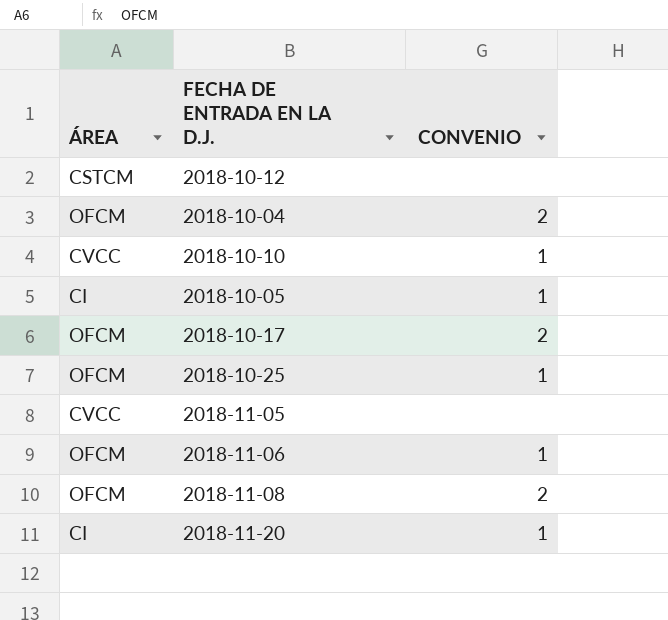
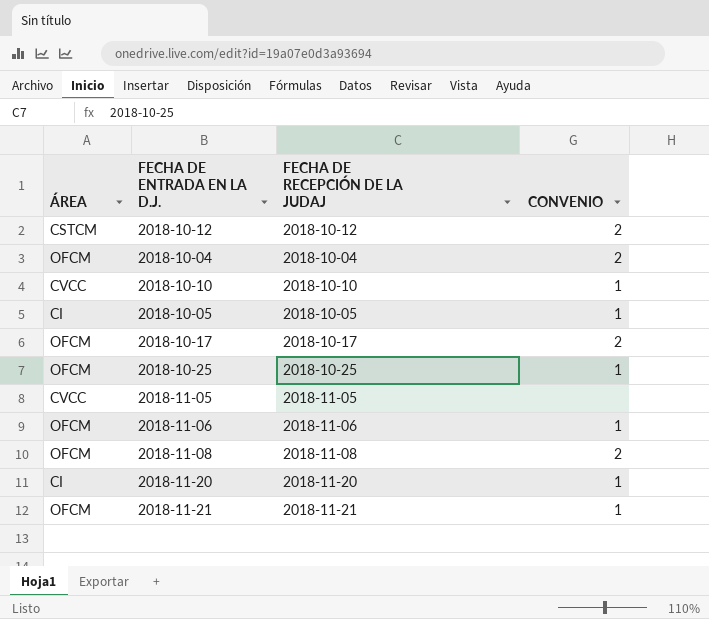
column FECHA DE RECEPCIÓN DE LA JUDAJ | position: none -> 3
2018-10-12 | CONVENIO: none -> 2
row 2018-11-21: none -> OFCM | 2018-11-21 | 1

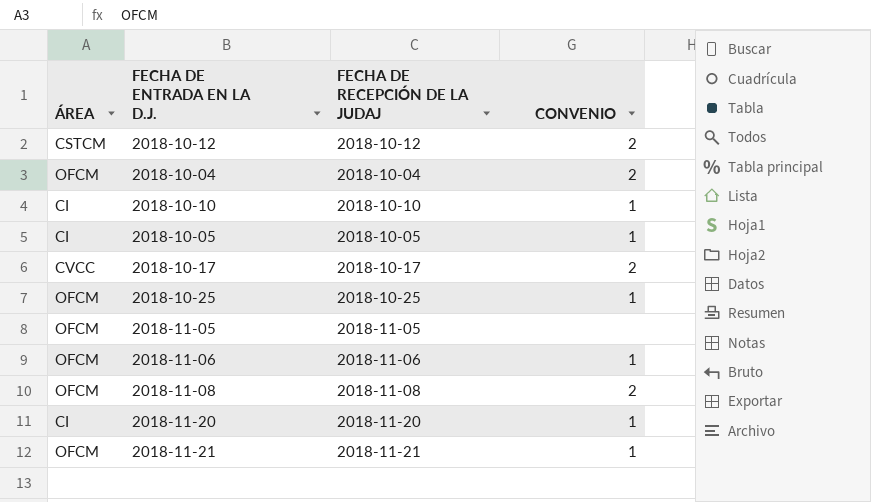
2018-10-10 | ÁREA: CVCC -> CI
2018-10-17 | ÁREA: OFCM -> CVCC
2018-11-05 | ÁREA: CVCC -> OFCM

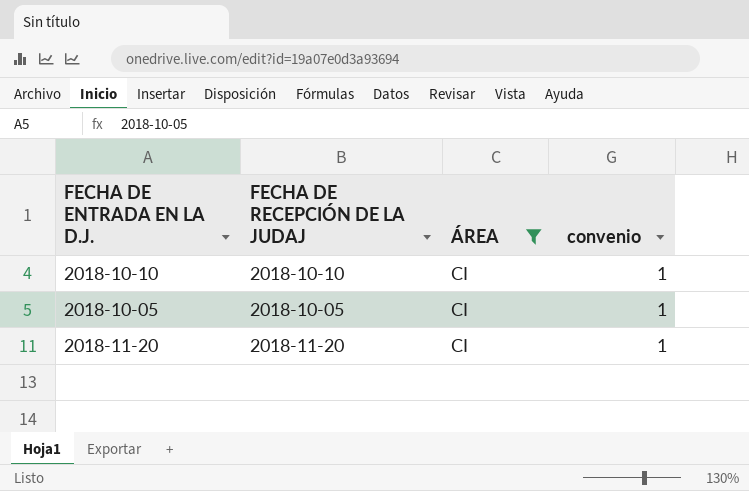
filter: none -> ÁREA = CI
column ÁREA | position: 1 -> 3
column name: CONVENIO -> convenio

